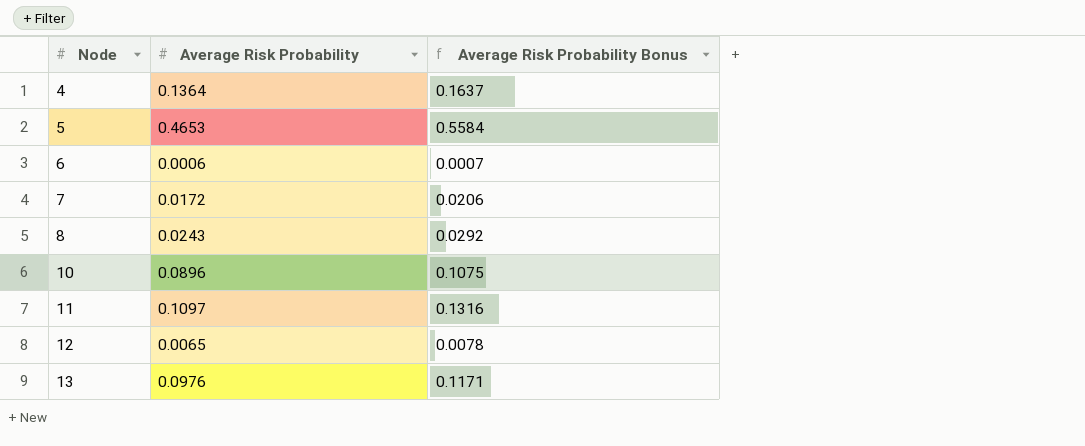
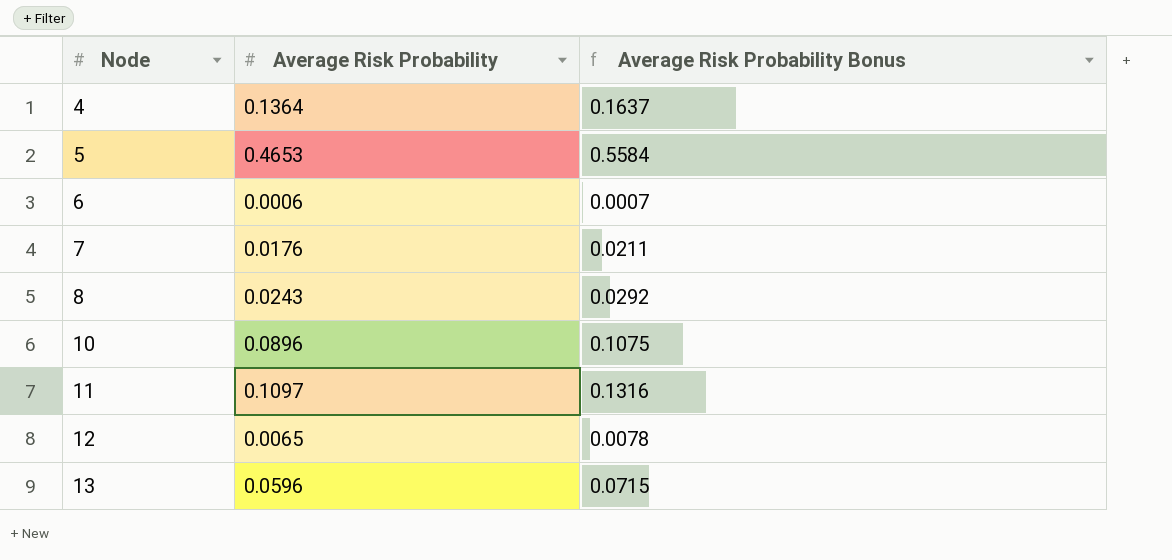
7 | Average Risk Probability: 0.0172 -> 0.0176
7 | Average Risk Probability Bonus: 0.0206 -> 0.0211
13 | Average Risk Probability: 0.0976 -> 0.0596
13 | Average Risk Probability Bonus: 0.1171 -> 0.0715

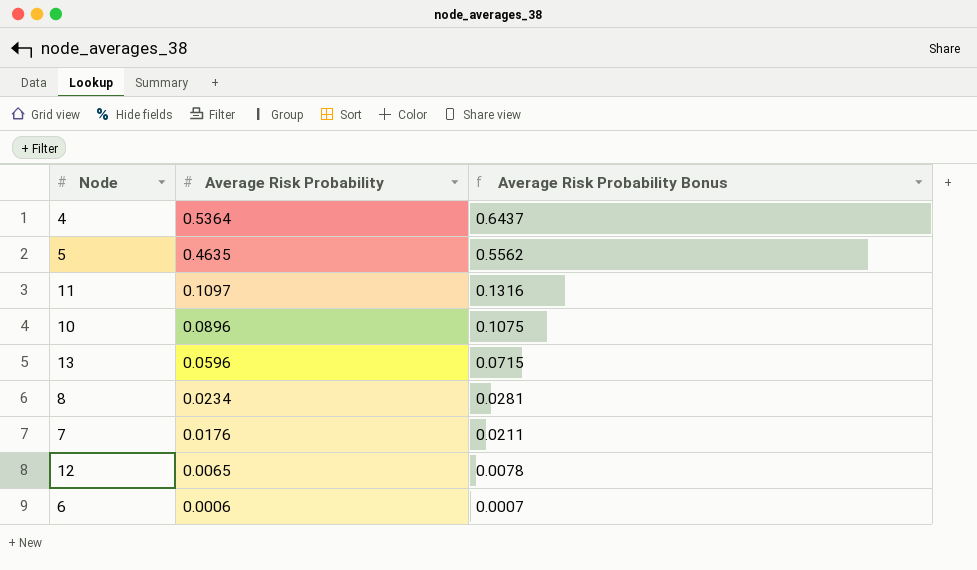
row order: Node ascending -> Average Risk Probability descending
4 | Average Risk Probability: 0.1364 -> 0.5364
4 | Average Risk Probability Bonus: 0.1637 -> 0.6437
5 | Average Risk Probability: 0.4653 -> 0.4635
5 | Average Risk Probability Bonus: 0.5584 -> 0.5562
8 | Average Risk Probability: 0.0243 -> 0.0234
8 | Average Risk Probability Bonus: 0.0292 -> 0.0281

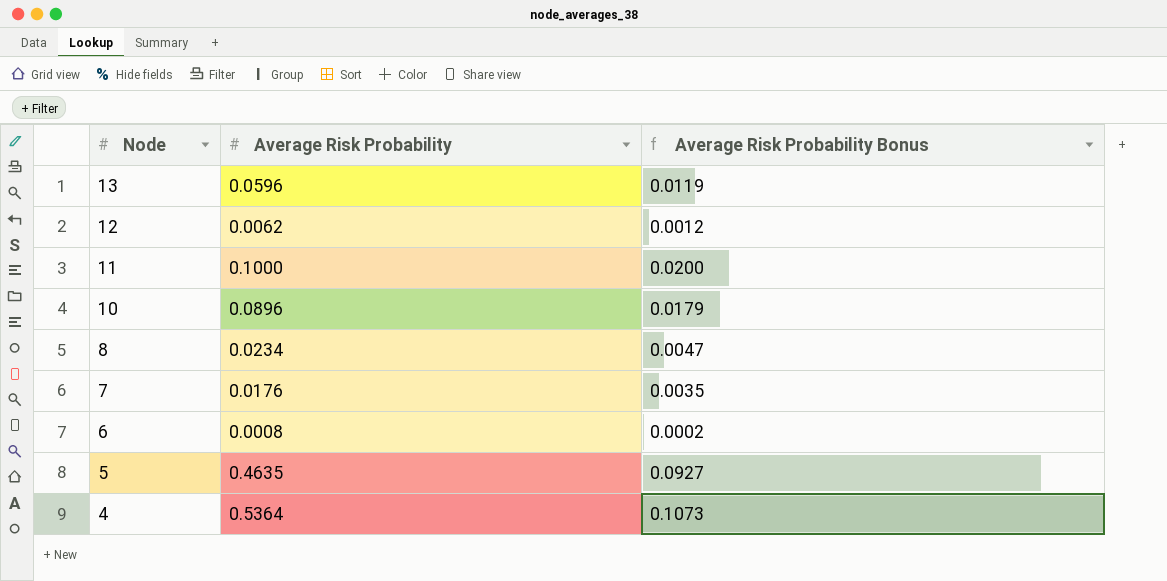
row order: Average Risk Probability descending -> Node descending
column Average Risk Probability Bonus | formula: [Average Risk Probability] * 1.2 -> [Average Risk Probability] * 0.2
12 | Average Risk Probability: 0.0065 -> 0.0062
11 | Average Risk Probability: 0.1097 -> 0.1000
6 | Average Risk Probability: 0.0006 -> 0.0008

